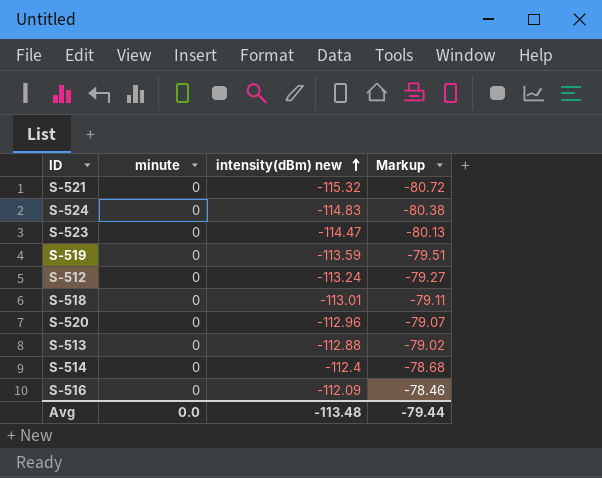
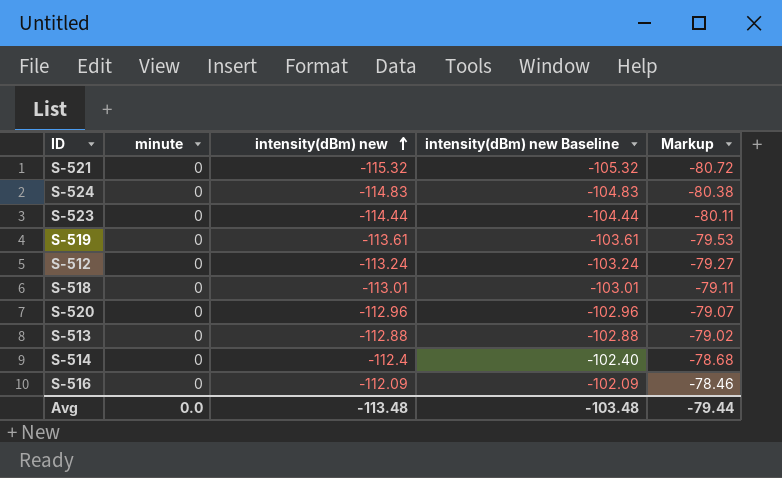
column intensity(dBm) new Baseline | formula: none -> [intensity(dBm) new] + 10
S-523 | intensity(dBm) new: -114.47 -> -114.44
S-523 | Markup: -80.13 -> -80.11
S-519 | intensity(dBm) new: -113.59 -> -113.61
S-519 | Markup: -79.51 -> -79.53

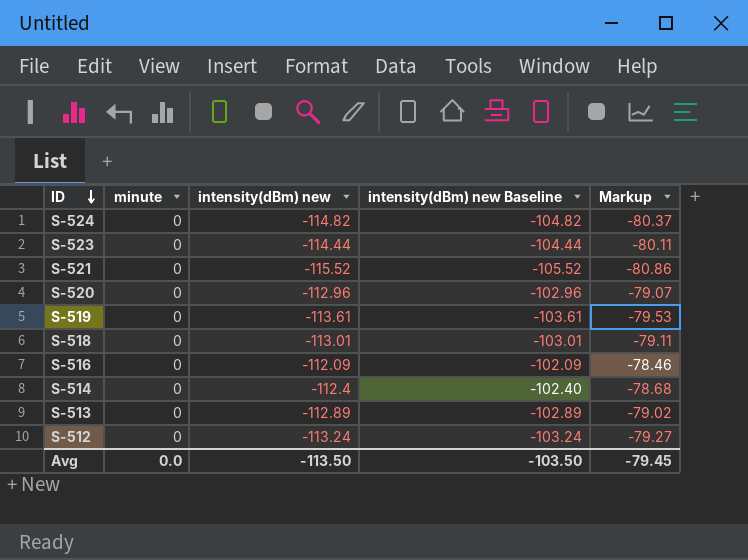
row order: intensity(dBm) new ascending -> ID descending
S-524 | intensity(dBm) new: -114.83 -> -114.82
S-524 | intensity(dBm) new Baseline: -104.83 -> -104.82
S-524 | Markup: -80.38 -> -80.37
S-521 | intensity(dBm) new: -115.32 -> -115.52
S-521 | intensity(dBm) new Baseline: -105.32 -> -105.52
S-521 | Markup: -80.72 -> -80.86
S-513 | intensity(dBm) new: -112.88 -> -112.89
S-513 | intensity(dBm) new Baseline: -102.88 -> -102.89
Avg | intensity(dBm) new: -113.48 -> -113.50
Avg | intensity(dBm) new Baseline: -103.48 -> -103.50
Avg | Markup: -79.44 -> -79.45

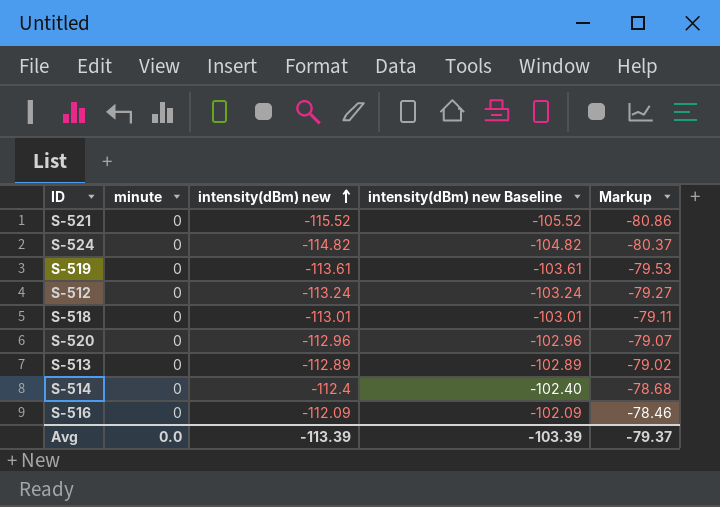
row order: ID descending -> intensity(dBm) new ascending
row S-523: 0 | -114.44 | -104.44 | -80.11 -> none
Avg | intensity(dBm) new: -113.50 -> -113.39
Avg | intensity(dBm) new Baseline: -103.50 -> -103.39
Avg | Markup: -79.45 -> -79.37

